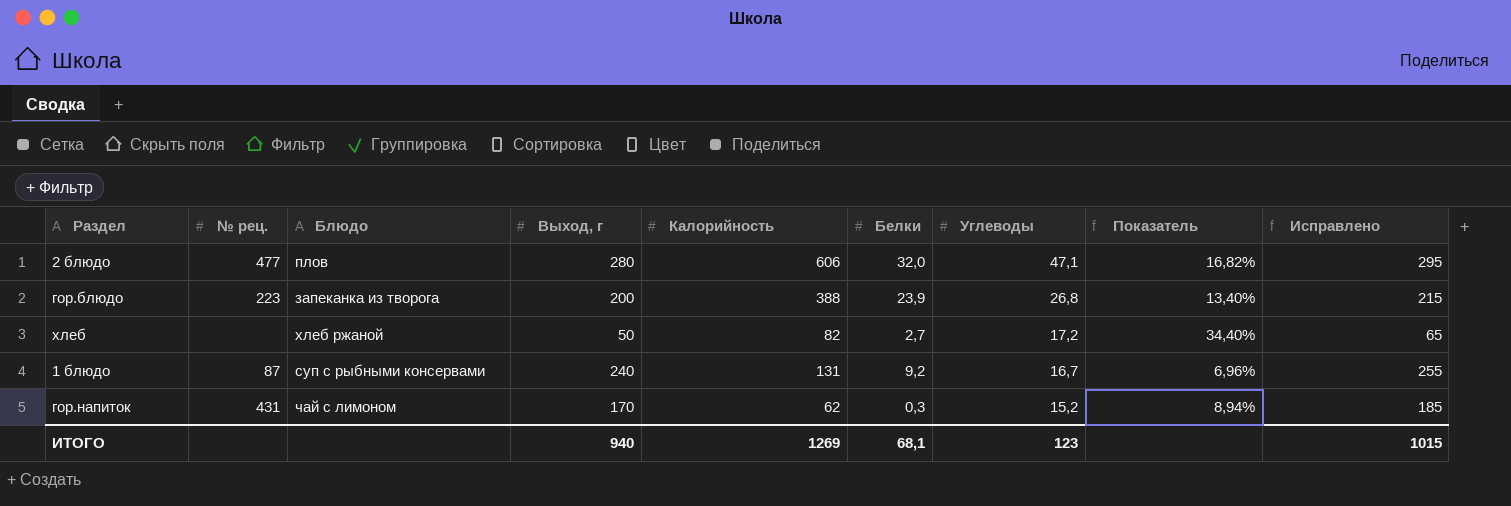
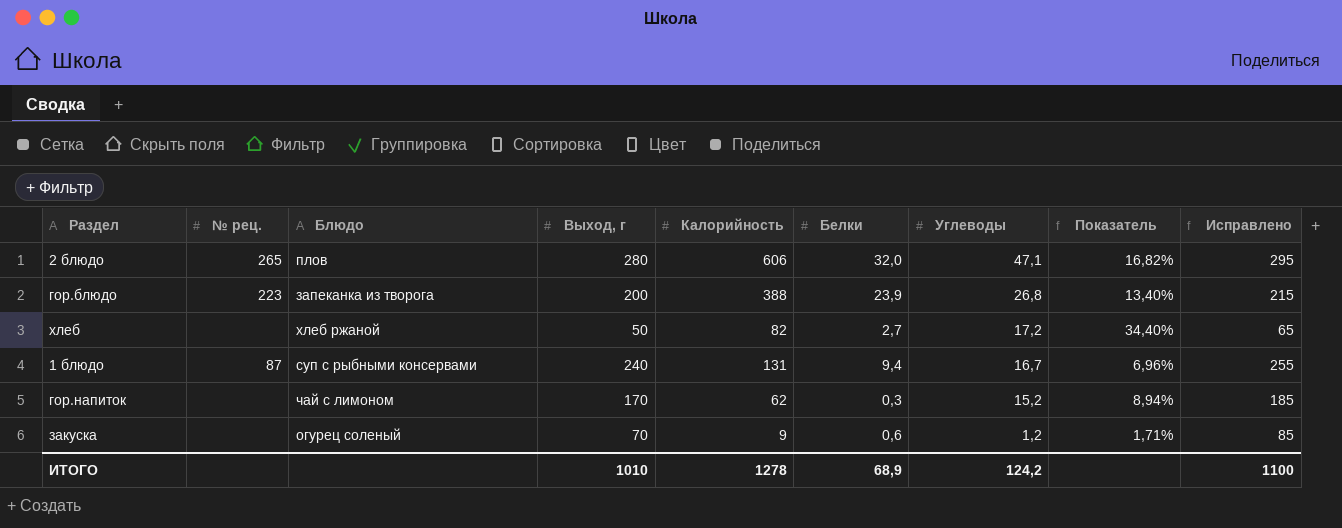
2 блюдо | № рец.: 477 -> 265
1 блюдо | Белки: 9,2 -> 9,4
гор.напиток | № рец.: 431 -> none
row закуска: none -> none | огурец соленый | 70 | 9 | 0,6 | 1,2 | 1,71% | 85
ИТОГО | Выход, г: 940 -> 1010
ИТОГО | Калорийность: 1269 -> 1278
ИТОГО | Белки: 68,1 -> 68,9
ИТОГО | Углеводы: 123 -> 124,2
ИТОГО | Исправлено: 1015 -> 1100

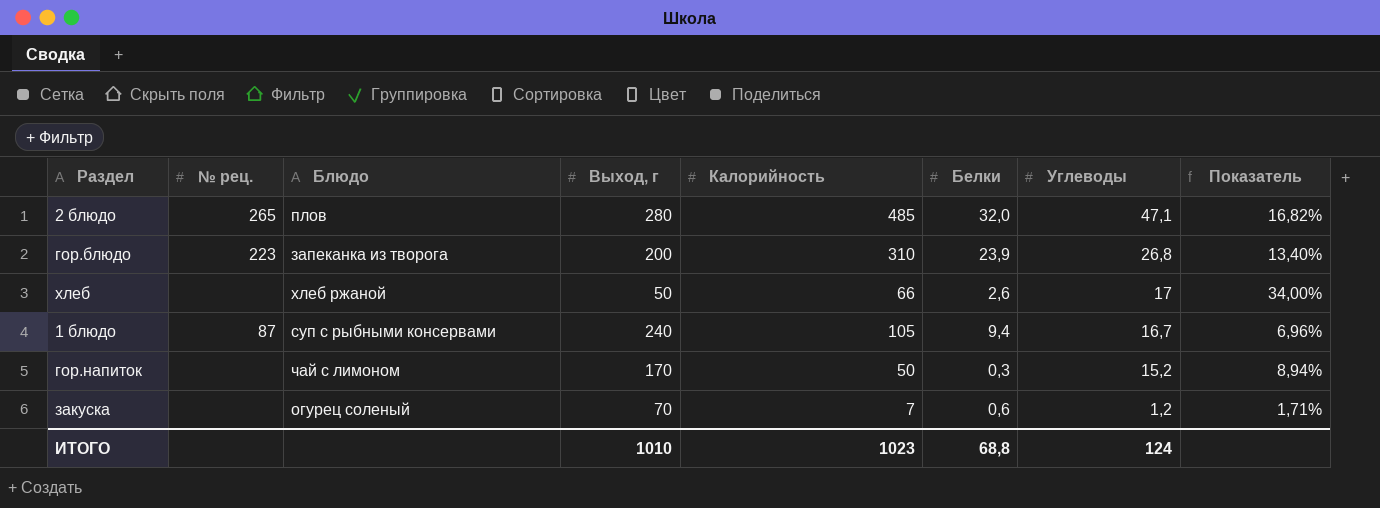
column Исправлено | formula: [Выход, г] + 15 -> none
2 блюдо | Калорийность: 606 -> 485
гор.блюдо | Калорийность: 388 -> 310
хлеб | Калорийность: 82 -> 66
хлеб | Белки: 2,7 -> 2,6
хлеб | Углеводы: 17,2 -> 17
хлеб | Показатель: 34,40% -> 34,00%
1 блюдо | Калорийность: 131 -> 105
гор.напиток | Калорийность: 62 -> 50
закуска | Калорийность: 9 -> 7
ИТОГО | Калорийность: 1278 -> 1023
ИТОГО | Белки: 68,9 -> 68,8
ИТОГО | Углеводы: 124,2 -> 124

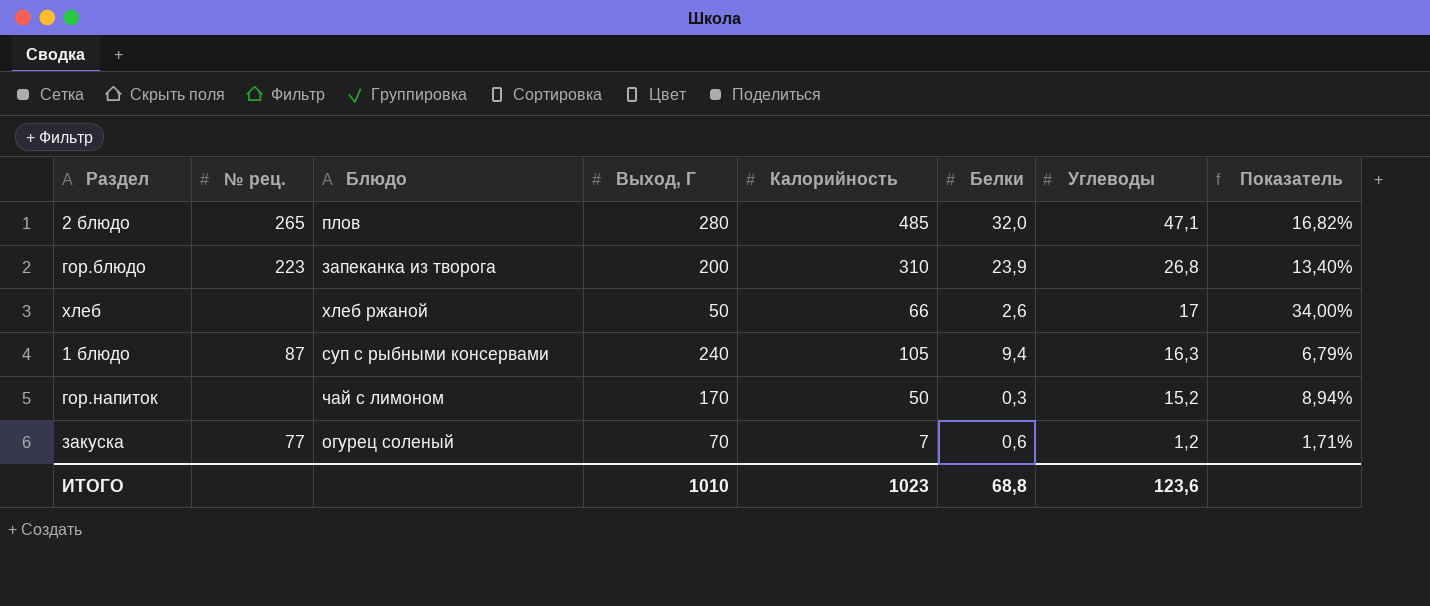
column name: Выход, г -> Выход, Г
1 блюдо | Углеводы: 16,7 -> 16,3
1 блюдо | Показатель: 6,96% -> 6,79%
закуска | № рец.: none -> 77
ИТОГО | Углеводы: 124 -> 123,6

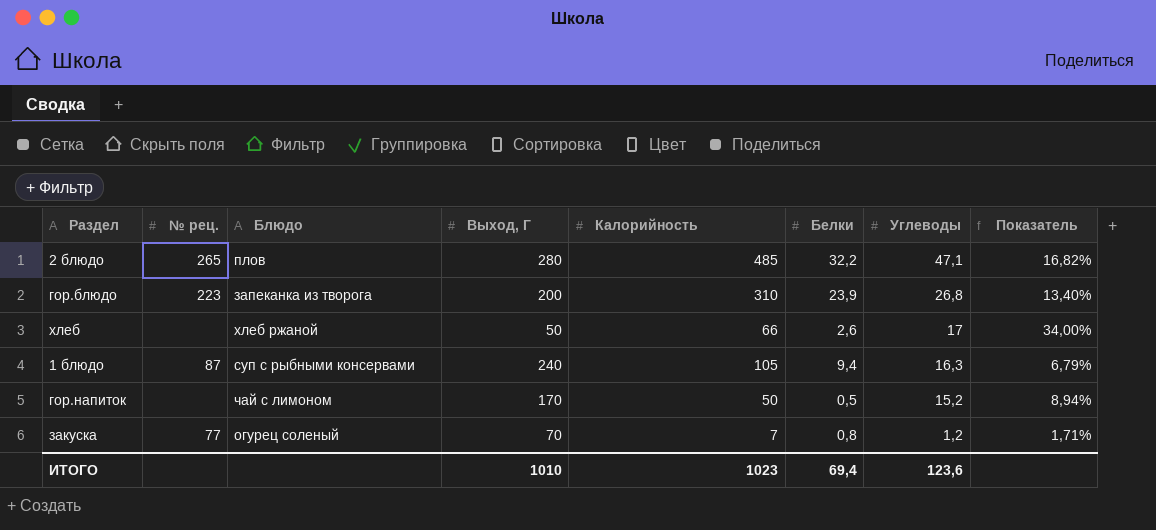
2 блюдо | Белки: 32,0 -> 32,2
гор.напиток | Белки: 0,3 -> 0,5
закуска | Белки: 0,6 -> 0,8
ИТОГО | Белки: 68,8 -> 69,4

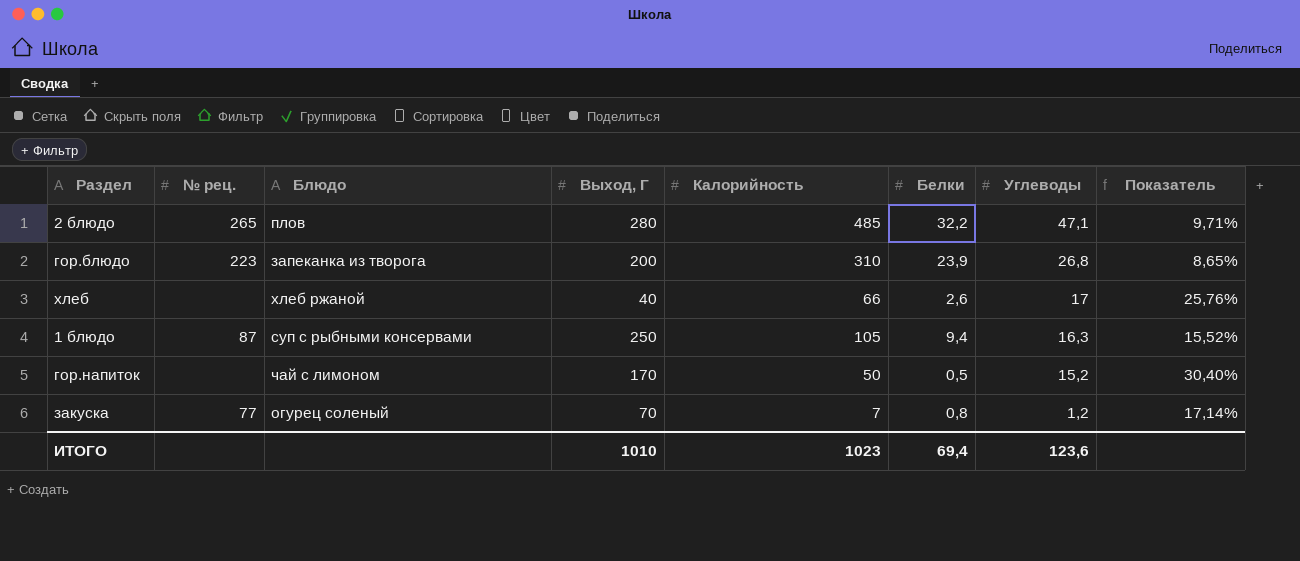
column Показатель | formula: [Углеводы] / [Выход, Г] -> [Углеводы] / [Калорийность]
хлеб | Выход, Г: 50 -> 40
1 блюдо | Выход, Г: 240 -> 250

